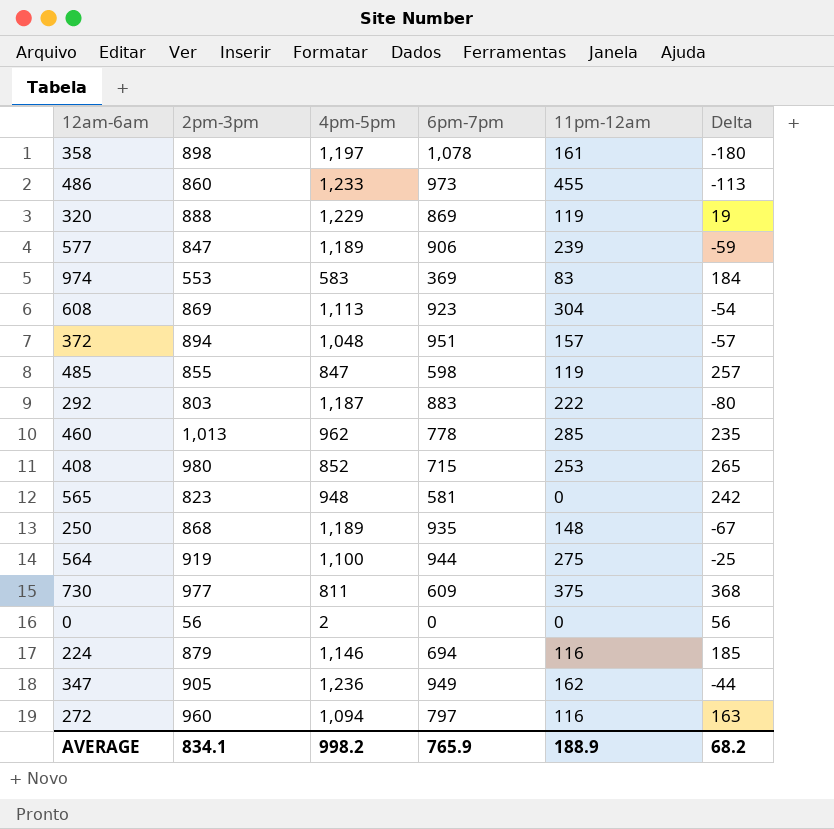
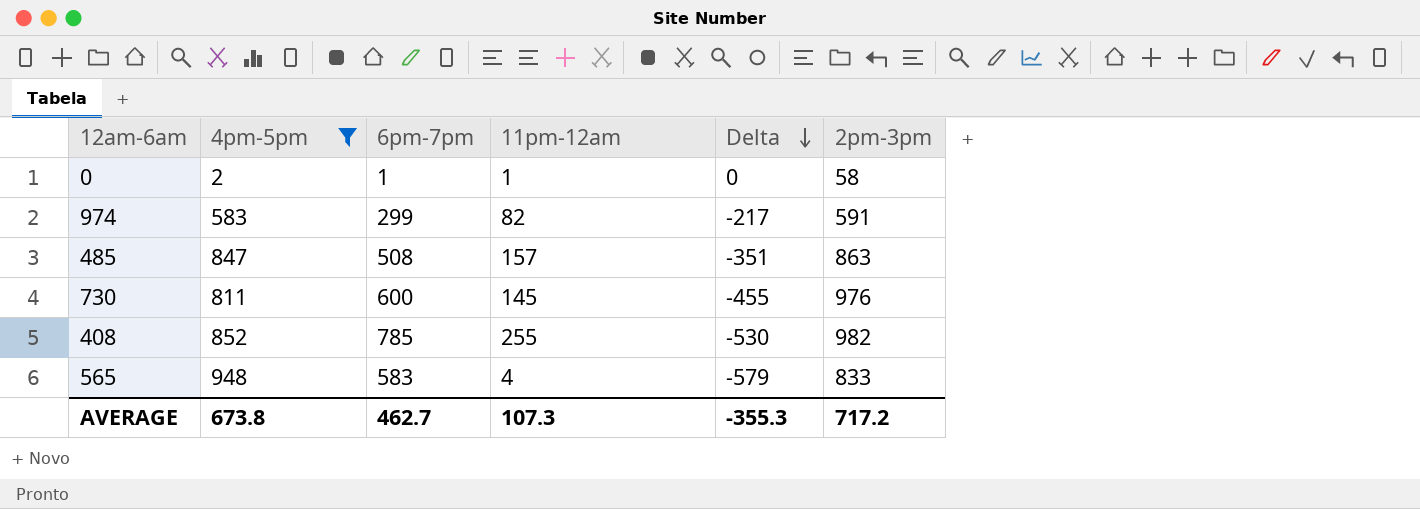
filter: none -> 4pm-5pm <= 948
row order: none -> Delta descending
column Delta | formula: [2pm-3pm] - [6pm-7pm] -> [11pm-12am] - [6pm-7pm]
column 2pm-3pm | position: 2 -> 6
0 | 6pm-7pm: 0 -> 1
0 | 11pm-12am: 0 -> 1
0 | 2pm-3pm: 56 -> 58
974 | 6pm-7pm: 369 -> 299
974 | 11pm-12am: 83 -> 82
974 | 2pm-3pm: 553 -> 591
485 | 6pm-7pm: 598 -> 508
485 | 11pm-12am: 119 -> 157
485 | 2pm-3pm: 855 -> 863
730 | 6pm-7pm: 609 -> 600
730 | 11pm-12am: 375 -> 145
730 | 2pm-3pm: 977 -> 976
408 | 6pm-7pm: 715 -> 785
408 | 11pm-12am: 253 -> 255
408 | 2pm-3pm: 980 -> 982
565 | 6pm-7pm: 581 -> 583
565 | 11pm-12am: 0 -> 4
565 | 2pm-3pm: 823 -> 833
AVERAGE | 4pm-5pm: 998.2 -> 673.8
AVERAGE | 6pm-7pm: 765.9 -> 462.7
AVERAGE | 11pm-12am: 188.9 -> 107.3
AVERAGE | Delta: 68.2 -> -355.3
AVERAGE | 2pm-3pm: 834.1 -> 717.2

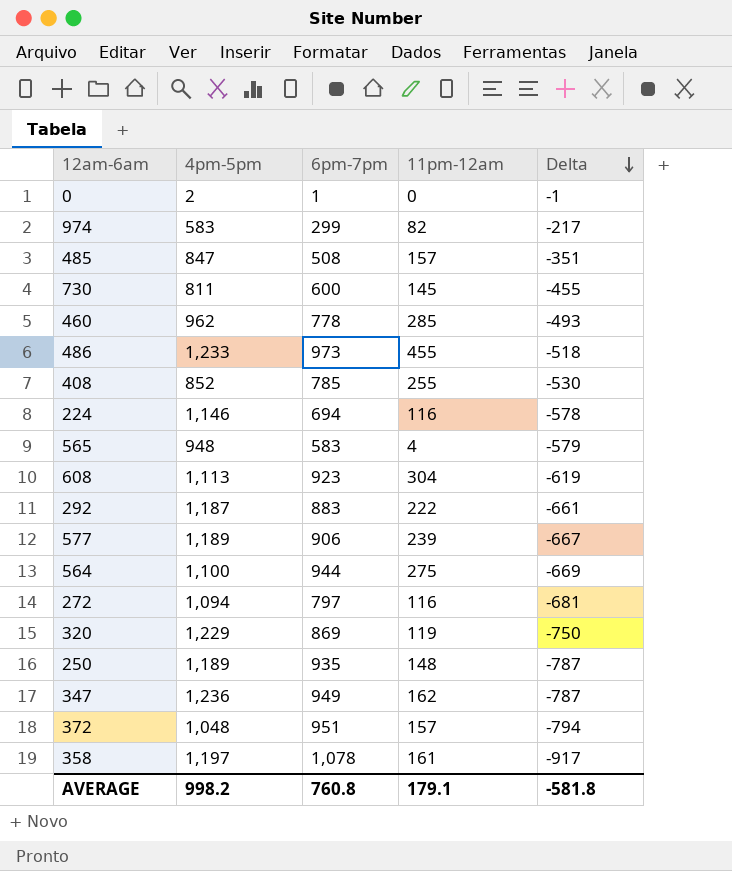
filter: 4pm-5pm <= 948 -> none
column 2pm-3pm | position: 6 -> none
0 | 11pm-12am: 1 -> 0
0 | Delta: 0 -> -1
AVERAGE | 4pm-5pm: 673.8 -> 998.2
AVERAGE | 6pm-7pm: 462.7 -> 760.8
AVERAGE | 11pm-12am: 107.3 -> 179.1
AVERAGE | Delta: -355.3 -> -581.8

